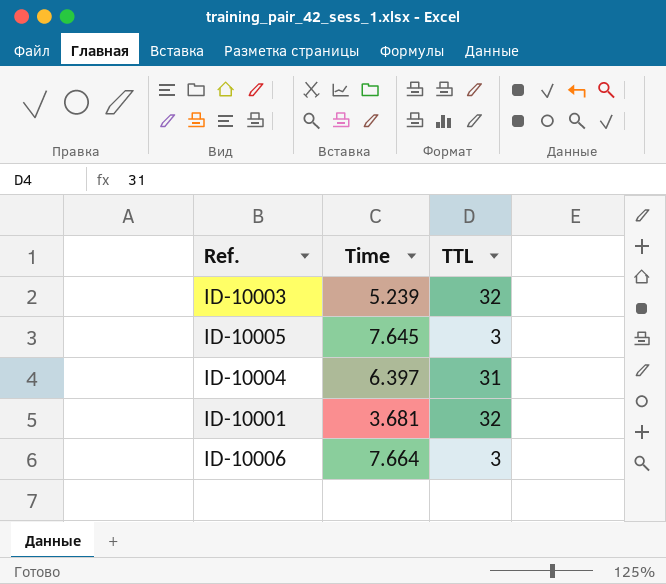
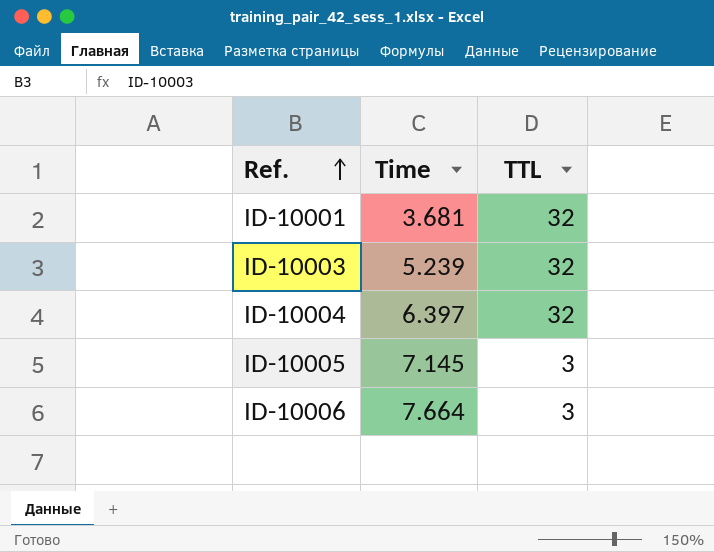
row order: none -> Ref. ascending
ID-10004 | TTL: 31 -> 32
ID-10005 | Time: 7.645 -> 7.145

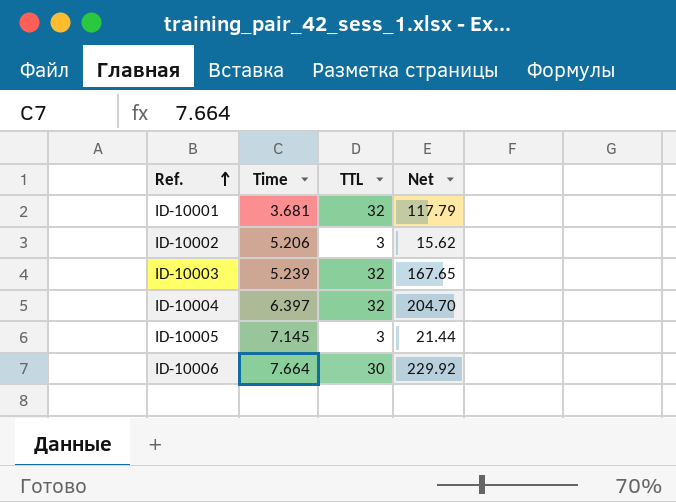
column Net | formula: none -> [Time] * [TTL]
row ID-10002: none -> 5.206 | 3 | 15.62
ID-10006 | TTL: 3 -> 30

